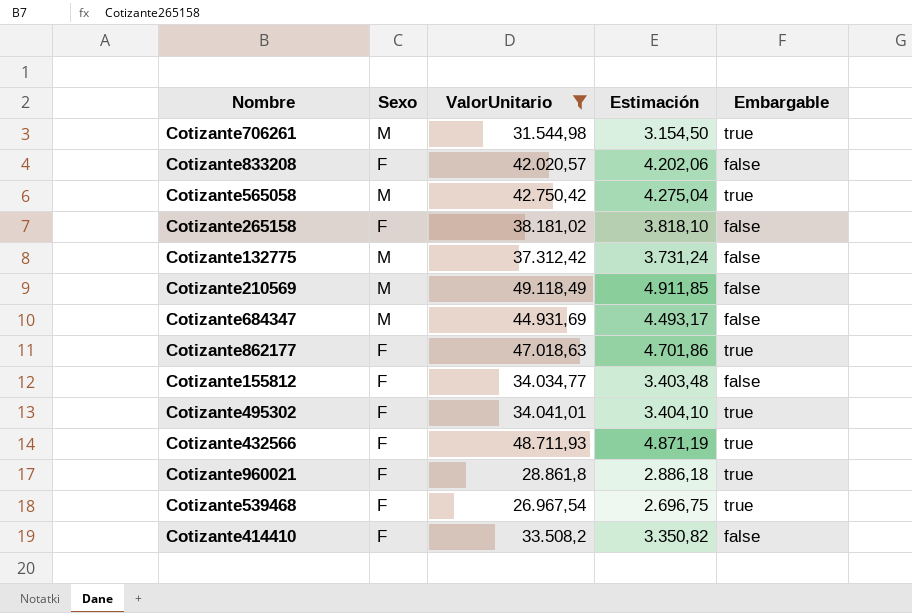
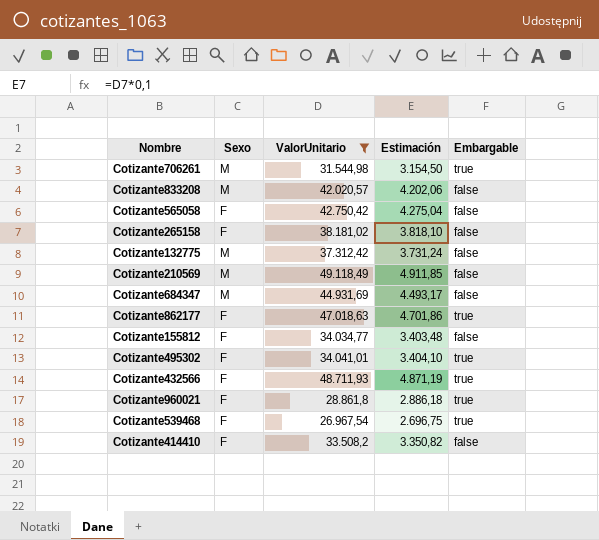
Cotizante833208 | Sexo: F -> M
Cotizante565058 | Sexo: M -> F
Cotizante565058 | Embargable: true -> false

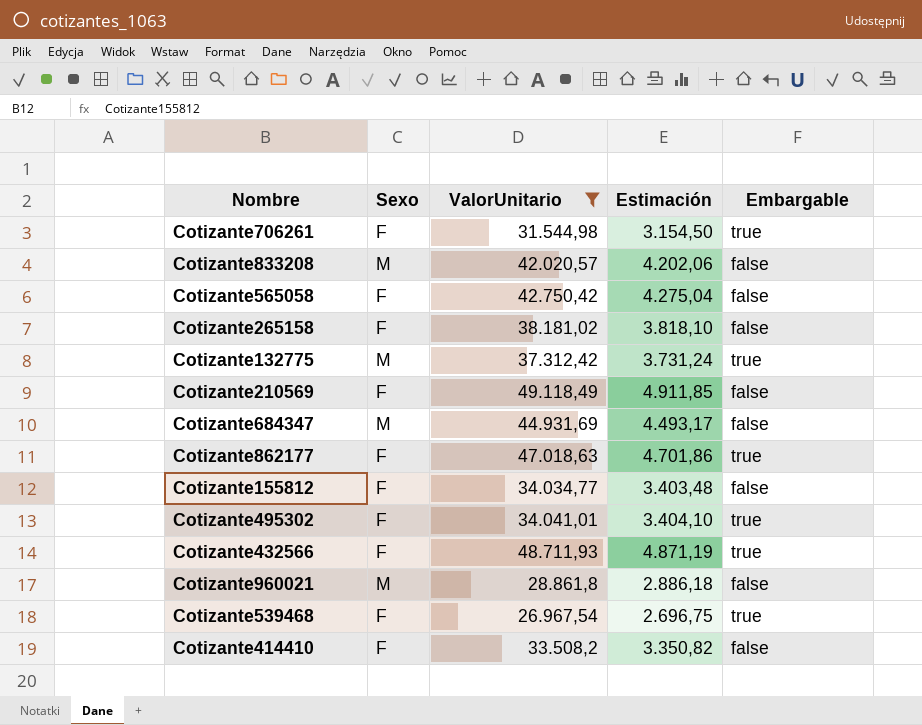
Cotizante706261 | Sexo: M -> F
Cotizante132775 | Embargable: false -> true
Cotizante210569 | Sexo: M -> F
Cotizante960021 | Sexo: F -> M
Cotizante960021 | Embargable: true -> false

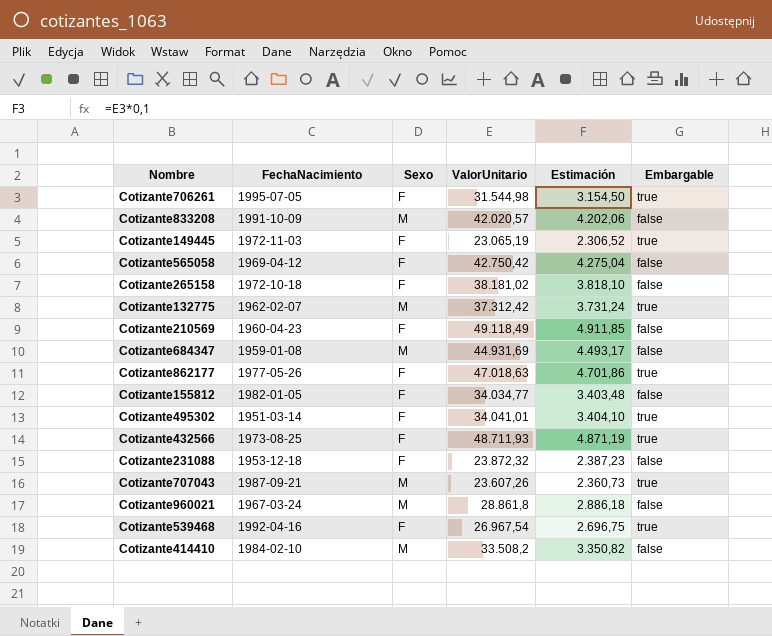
filter: ValorUnitario >= 26.967,54 -> none
column FechaNacimiento | position: none -> 2
Cotizante414410 | Sexo: F -> M

